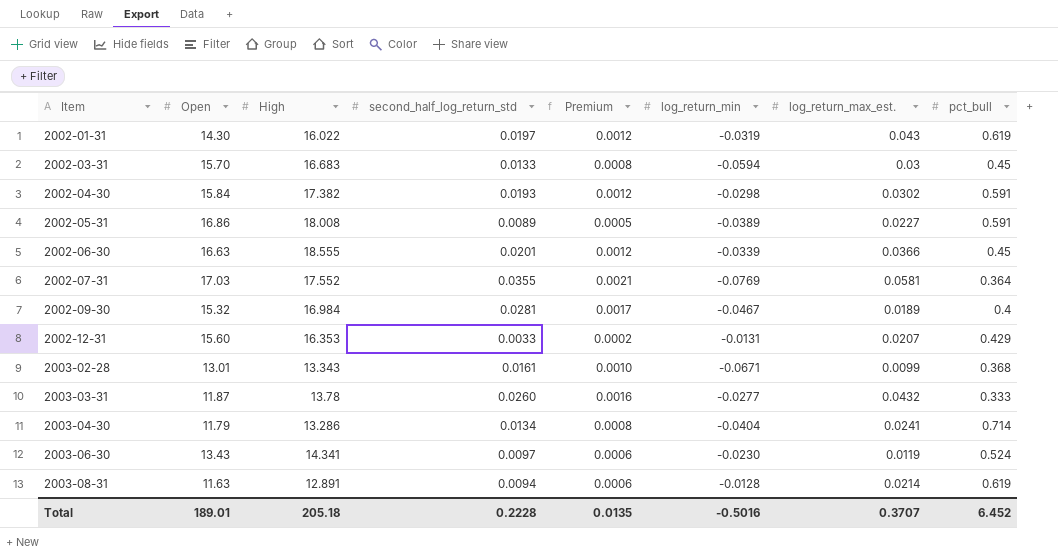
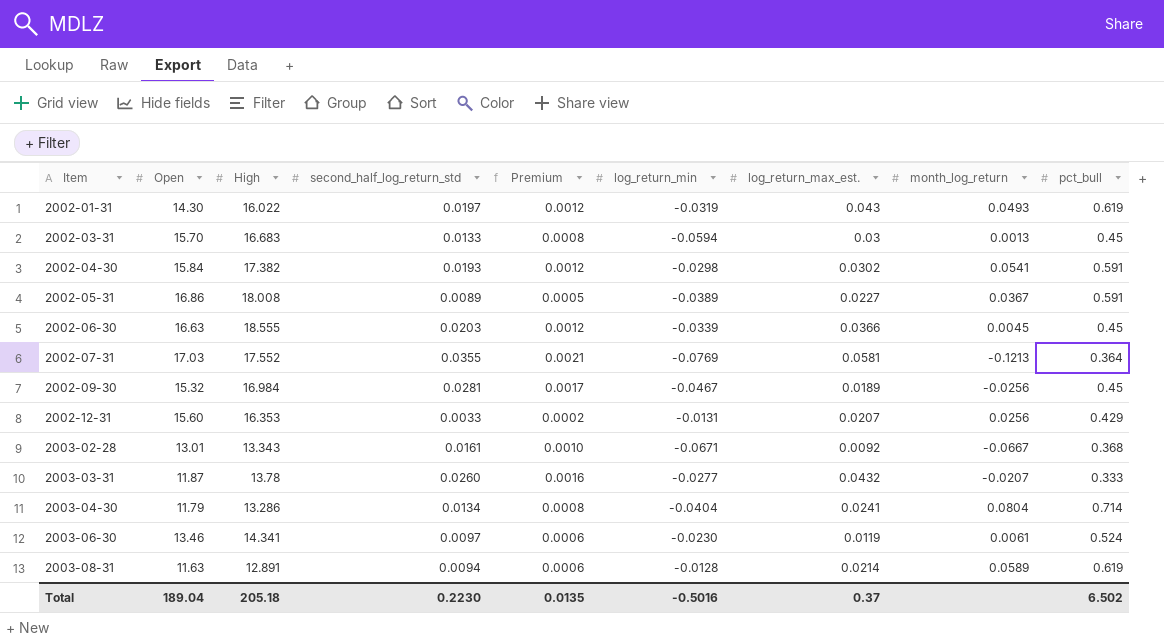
column month_log_return | position: none -> 8
2002-06-30 | second_half_log_return_std: 0.0201 -> 0.0203
2002-09-30 | pct_bull: 0.4 -> 0.45
2003-02-28 | log_return_max_est.: 0.0099 -> 0.0092
2003-06-30 | Open: 13.43 -> 13.46
Total | Open: 189.01 -> 189.04
Total | second_half_log_return_std: 0.2228 -> 0.2230
Total | log_return_max_est.: 0.3707 -> 0.37
Total | pct_bull: 6.452 -> 6.502

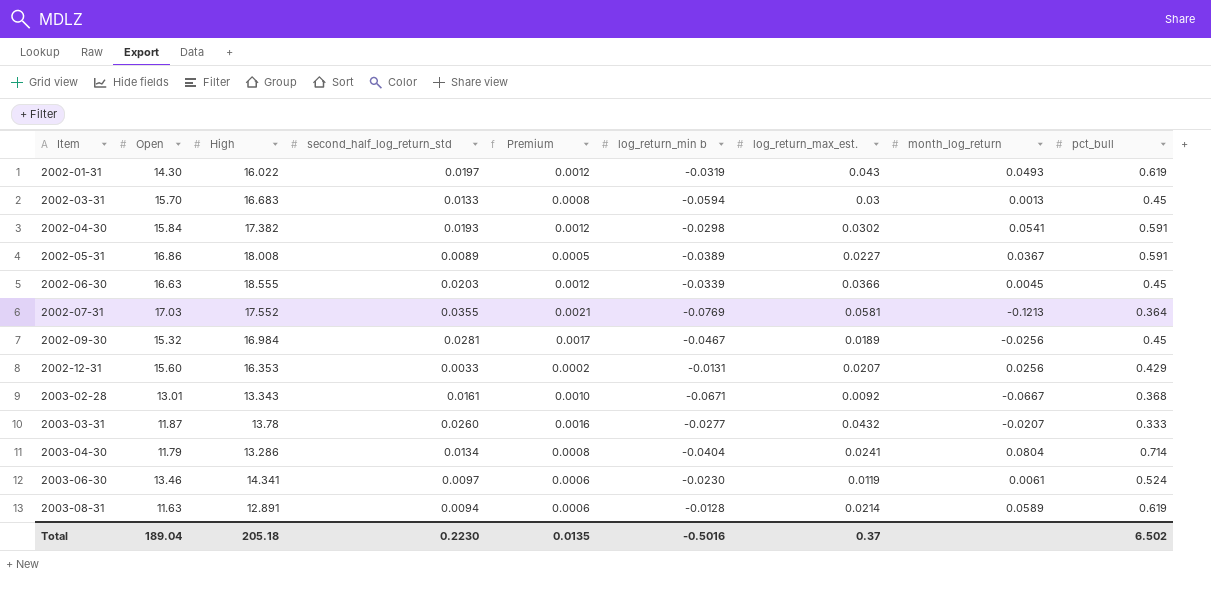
column name: log_return_min -> log_return_min b

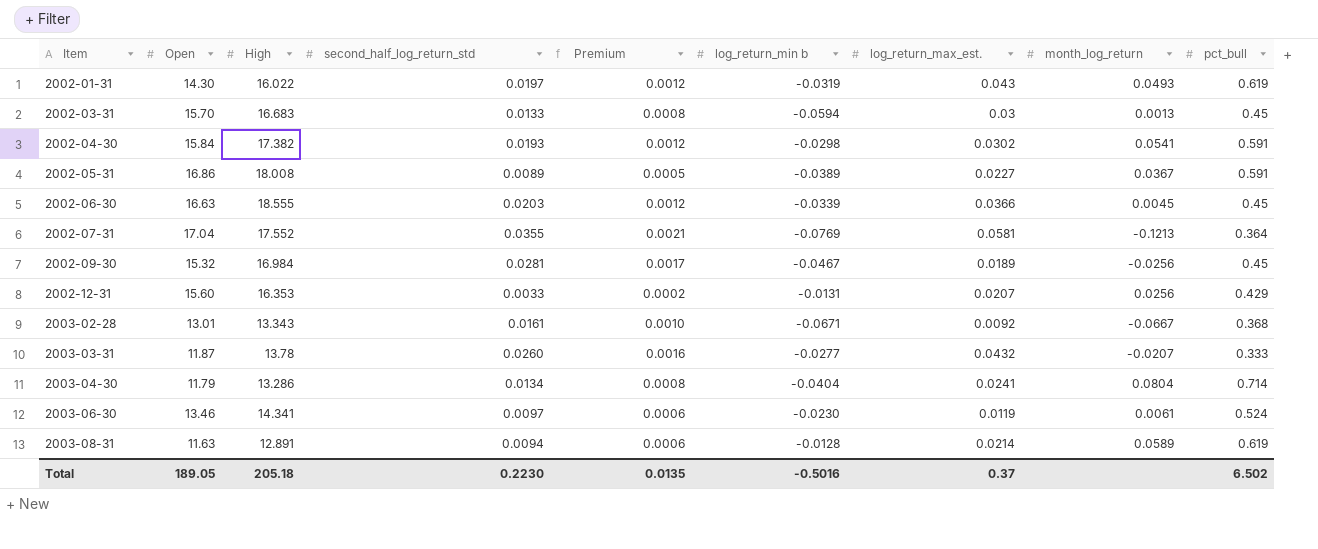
2002-07-31 | Open: 17.03 -> 17.04
Total | Open: 189.04 -> 189.05

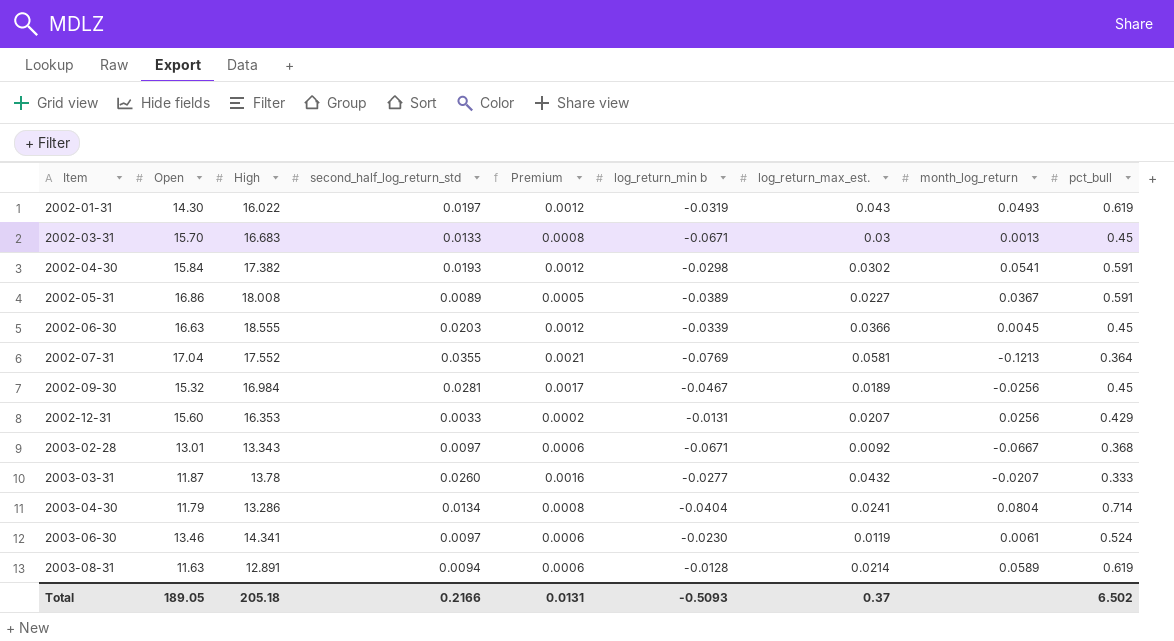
2002-03-31 | log_return_min b: -0.0594 -> -0.0671
2003-02-28 | second_half_log_return_std: 0.0161 -> 0.0097
2003-02-28 | Premium: 0.0010 -> 0.0006
Total | second_half_log_return_std: 0.2230 -> 0.2166
Total | Premium: 0.0135 -> 0.0131
Total | log_return_min b: -0.5016 -> -0.5093

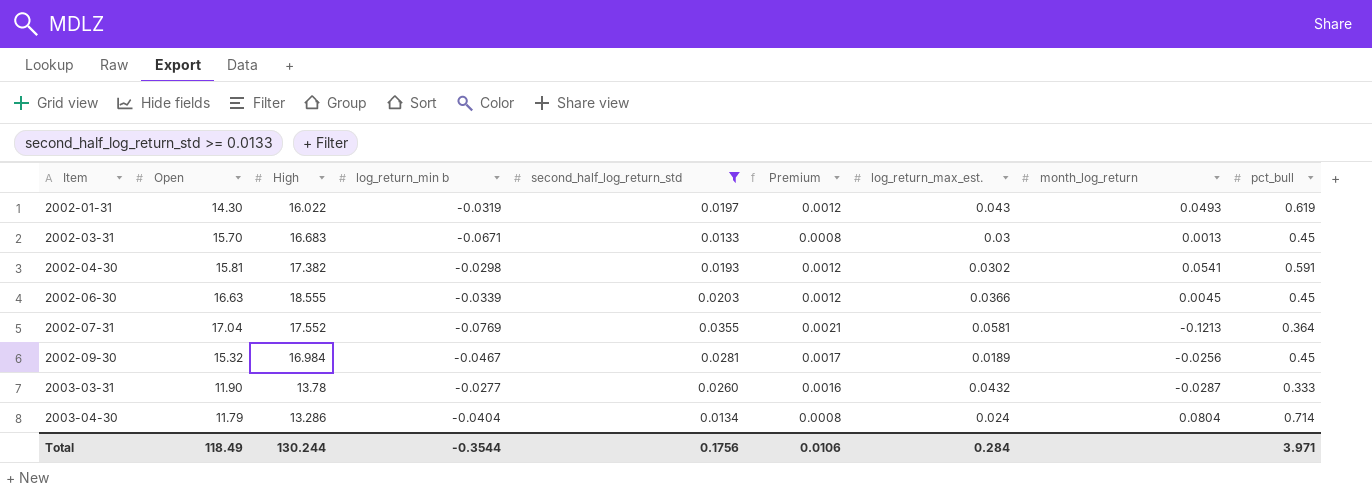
filter: none -> second_half_log_return_std >= 0.0133
column log_return_min b | position: 6 -> 4
2002-04-30 | Open: 15.84 -> 15.81
2003-03-31 | Open: 11.87 -> 11.90
2003-03-31 | month_log_return: -0.0207 -> -0.0287
2003-04-30 | log_return_max_est.: 0.0241 -> 0.024
Total | Open: 189.05 -> 118.49
Total | High: 205.18 -> 130.244
Total | log_return_min b: -0.5093 -> -0.3544
Total | second_half_log_return_std: 0.2166 -> 0.1756
Total | Premium: 0.0131 -> 0.0106
Total | log_return_max_est.: 0.37 -> 0.284
Total | pct_bull: 6.502 -> 3.971

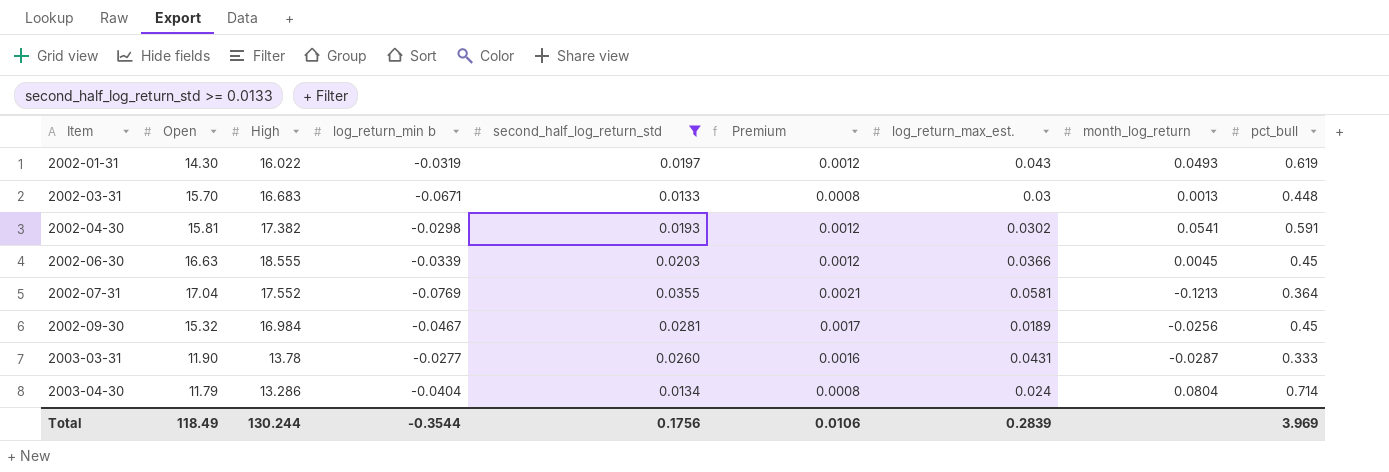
2002-03-31 | pct_bull: 0.45 -> 0.448
2003-03-31 | log_return_max_est.: 0.0432 -> 0.0431
Total | log_return_max_est.: 0.284 -> 0.2839
Total | pct_bull: 3.971 -> 3.969

